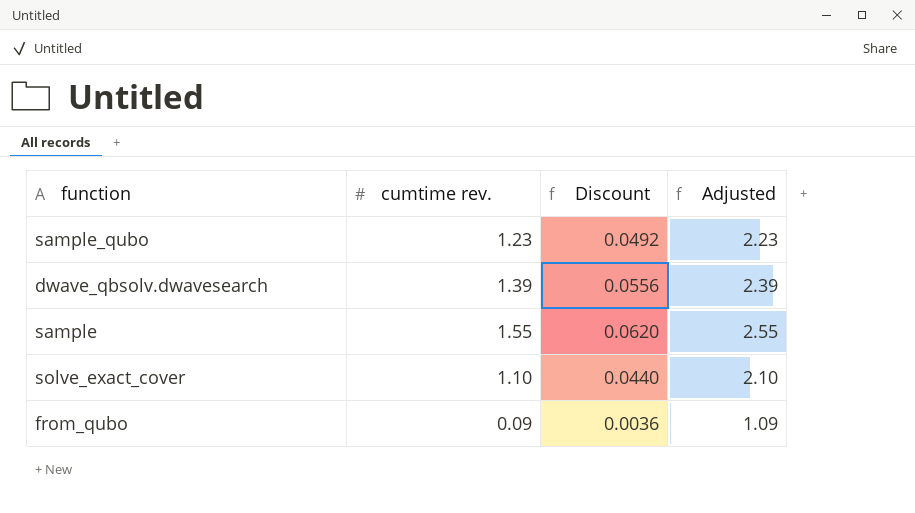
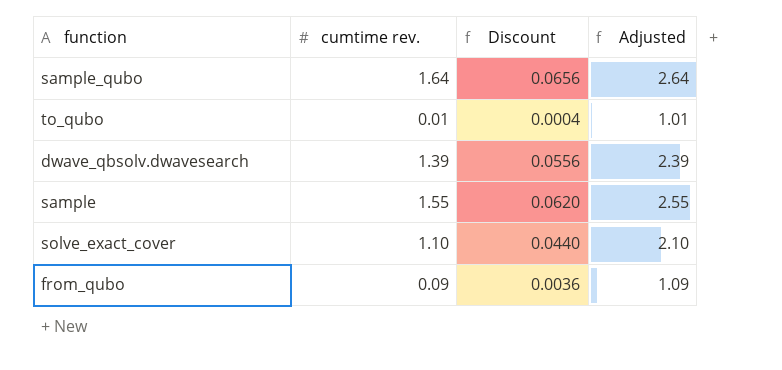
sample_qubo | cumtime rev.: 1.23 -> 1.64
sample_qubo | Discount: 0.0492 -> 0.0656
sample_qubo | Adjusted: 2.23 -> 2.64
row to_qubo: none -> 0.01 | 0.0004 | 1.01

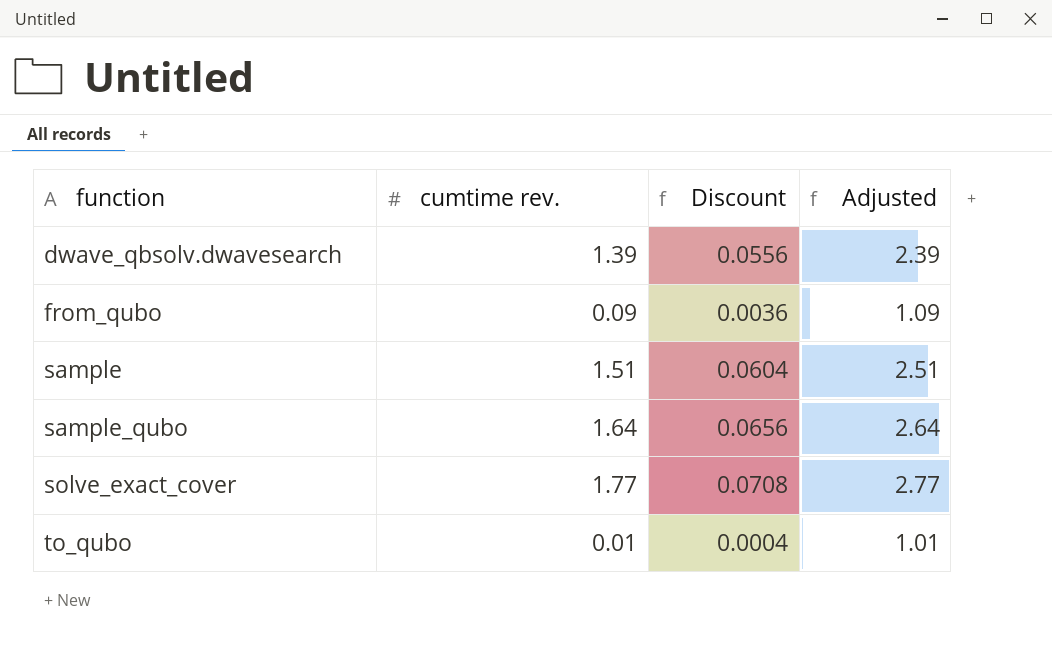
row order: none -> function ascending
sample | cumtime rev.: 1.55 -> 1.51
sample | Discount: 0.0620 -> 0.0604
sample | Adjusted: 2.55 -> 2.51
solve_exact_cover | cumtime rev.: 1.10 -> 1.77
solve_exact_cover | Discount: 0.0440 -> 0.0708
solve_exact_cover | Adjusted: 2.10 -> 2.77

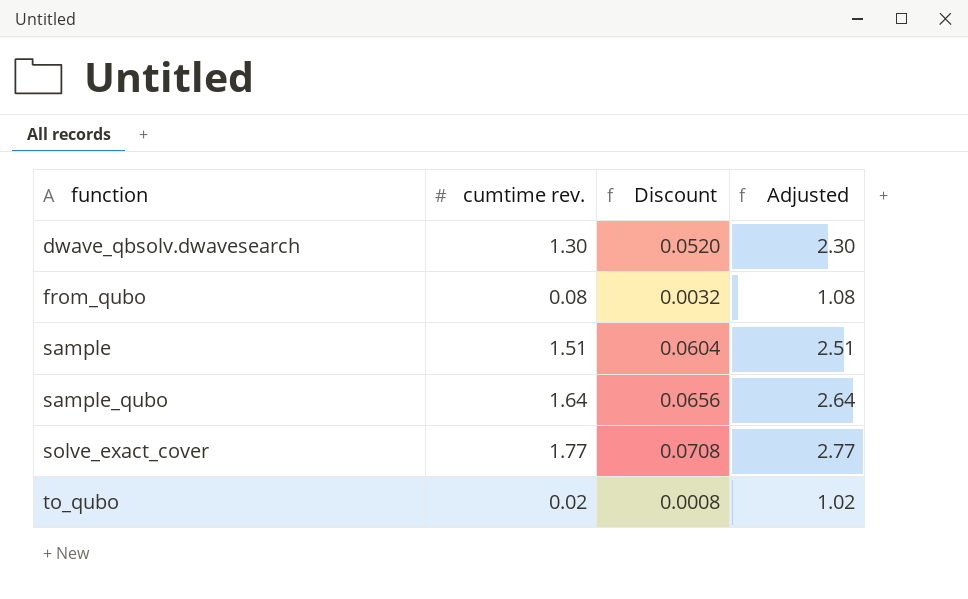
dwave_qbsolv.dwavesearch | cumtime rev.: 1.39 -> 1.30
dwave_qbsolv.dwavesearch | Discount: 0.0556 -> 0.0520
dwave_qbsolv.dwavesearch | Adjusted: 2.39 -> 2.30
from_qubo | cumtime rev.: 0.09 -> 0.08
from_qubo | Discount: 0.0036 -> 0.0032
from_qubo | Adjusted: 1.09 -> 1.08
to_qubo | cumtime rev.: 0.01 -> 0.02
to_qubo | Discount: 0.0004 -> 0.0008
to_qubo | Adjusted: 1.01 -> 1.02

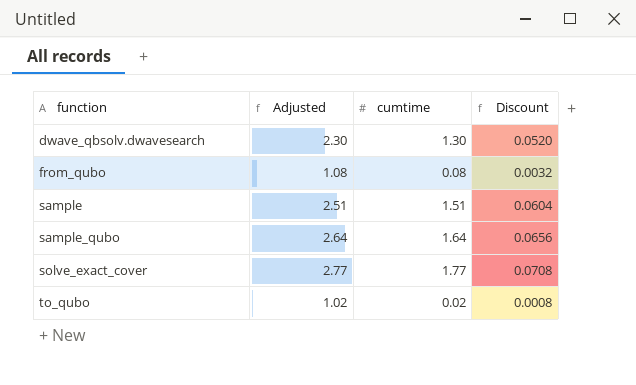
column Adjusted | position: 4 -> 2
column name: cumtime rev. -> cumtime

